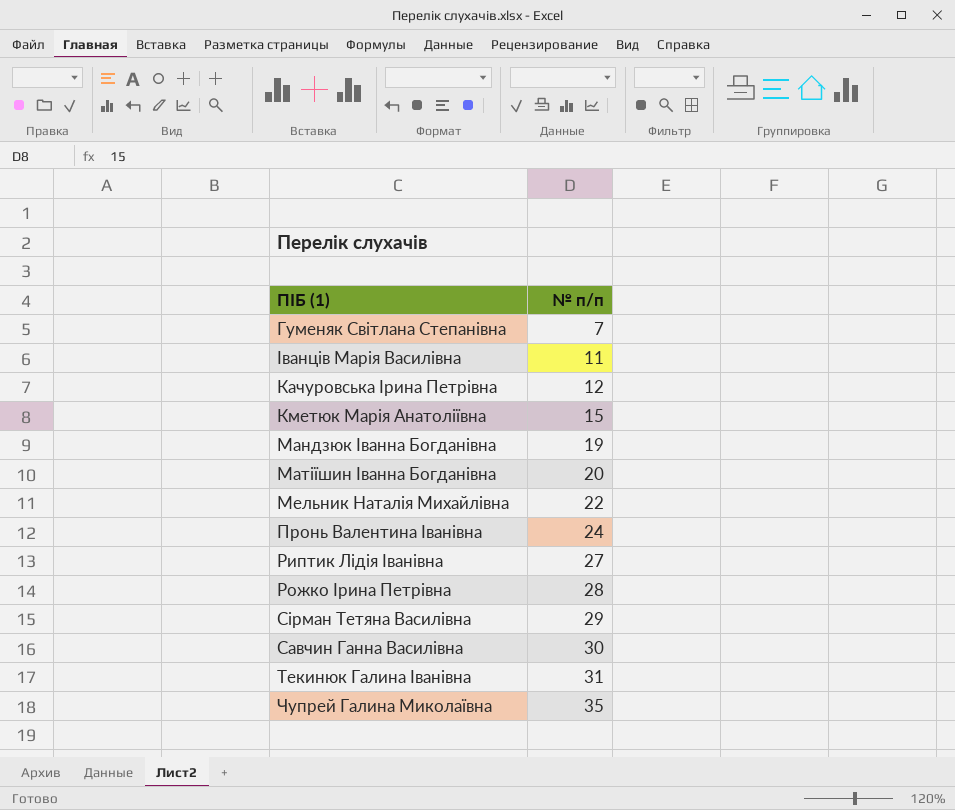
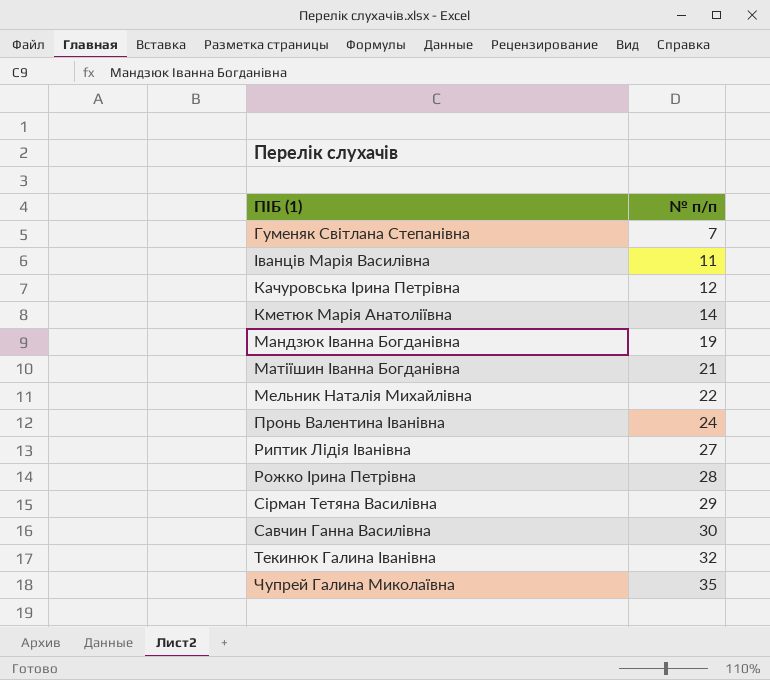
Кметюк Марія Анатоліївна | № п/п: 15 -> 14
Матіїшин Іванна Богданівна | № п/п: 20 -> 21
Текинюк Галина Іванівна | № п/п: 31 -> 32

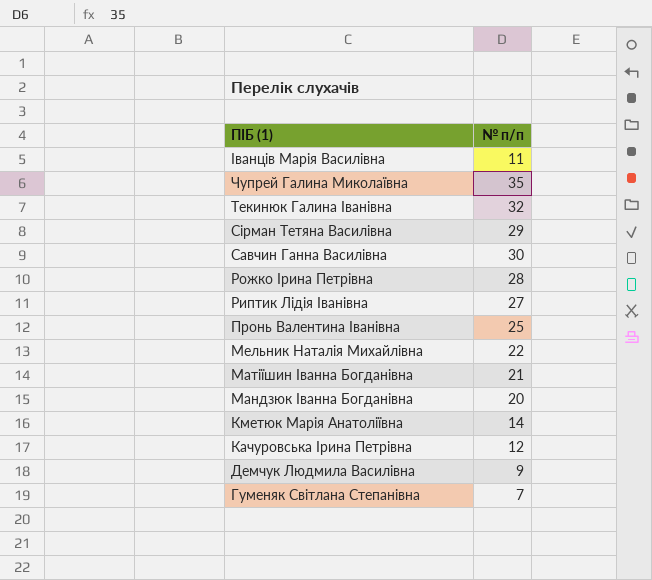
row order: № п/п ascending -> ПІБ (1) descending
Пронь Валентина Іванівна | № п/п: 24 -> 25
Мандзюк Іванна Богданівна | № п/п: 19 -> 20
row Демчук Людмила Василівна: none -> 9

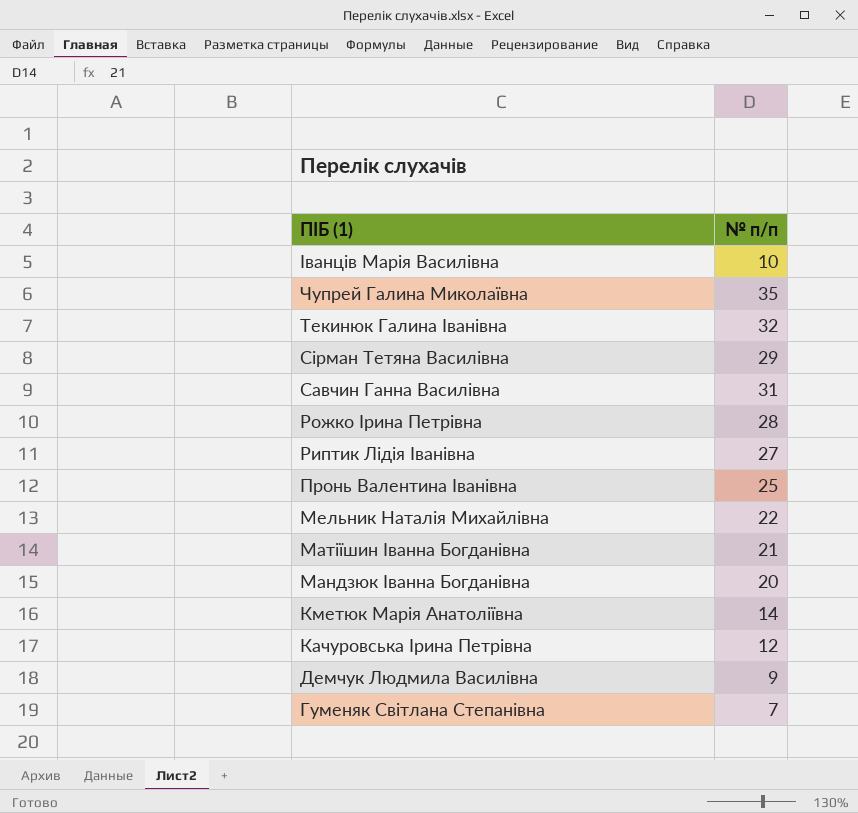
Іванців Марія Василівна | № п/п: 11 -> 10
Савчин Ганна Василівна | № п/п: 30 -> 31

